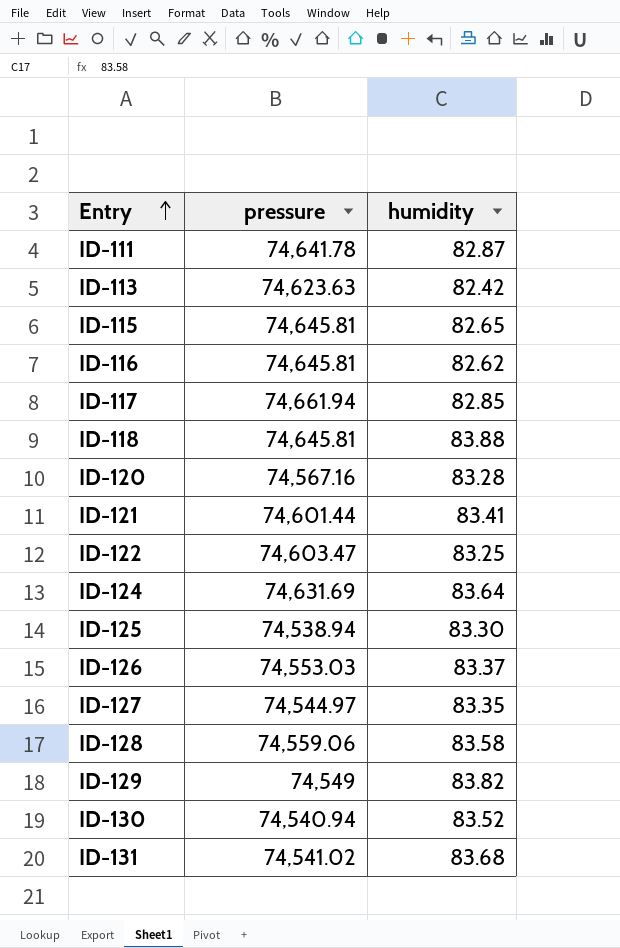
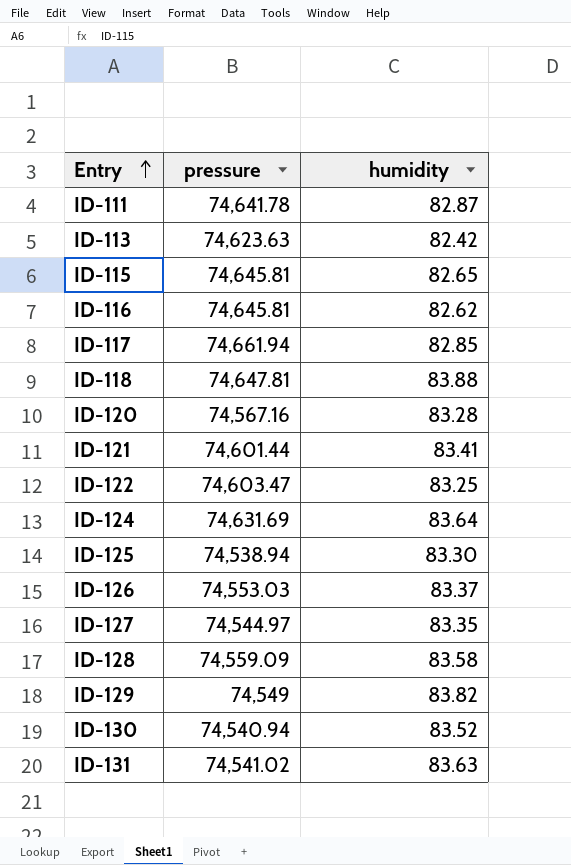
ID-118 | pressure: 74,645.81 -> 74,647.81
ID-128 | pressure: 74,559.06 -> 74,559.09
ID-131 | humidity: 83.68 -> 83.63

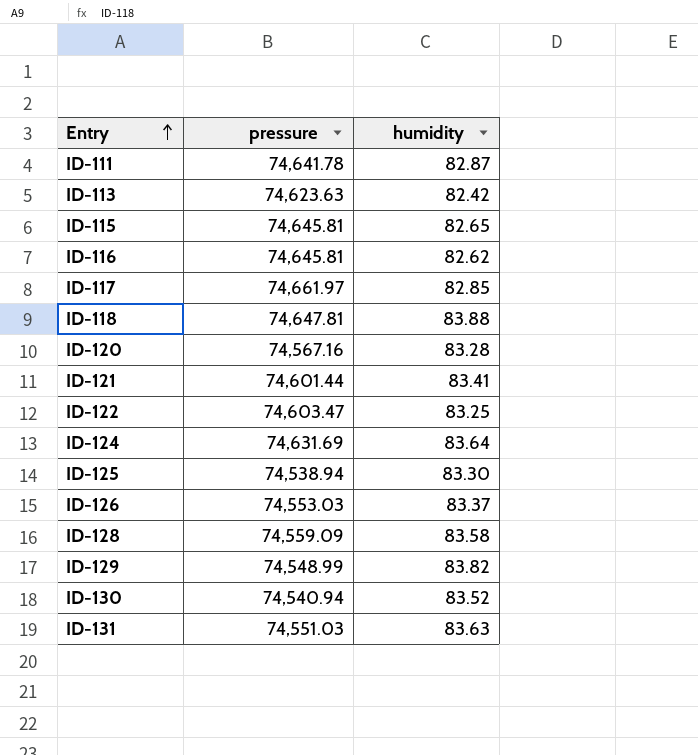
row ID-127: 74,544.97 | 83.35 -> none
ID-117 | pressure: 74,661.94 -> 74,661.97
ID-129 | pressure: 74,549 -> 74,548.99
ID-131 | pressure: 74,541.02 -> 74,551.03

